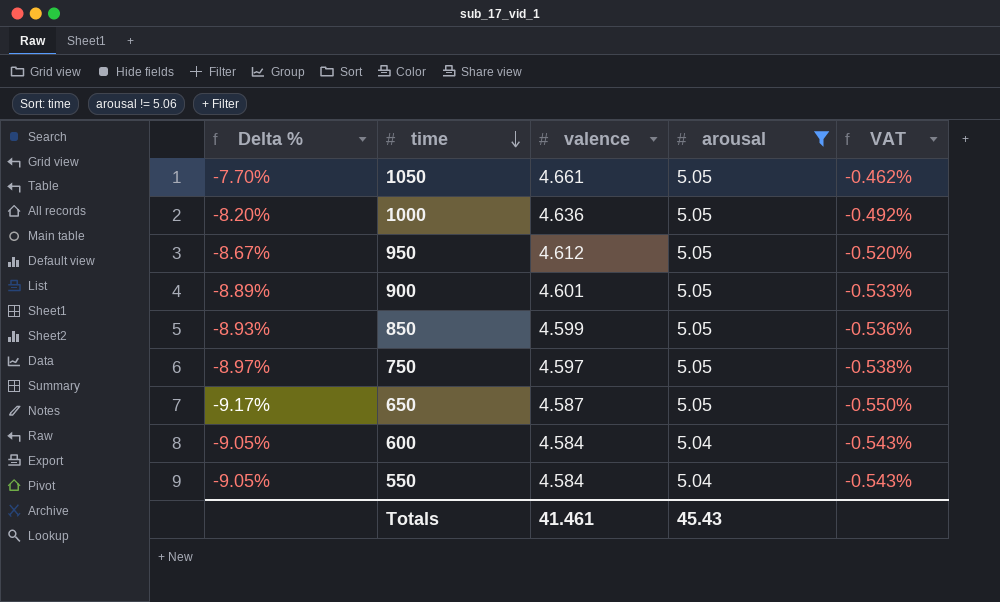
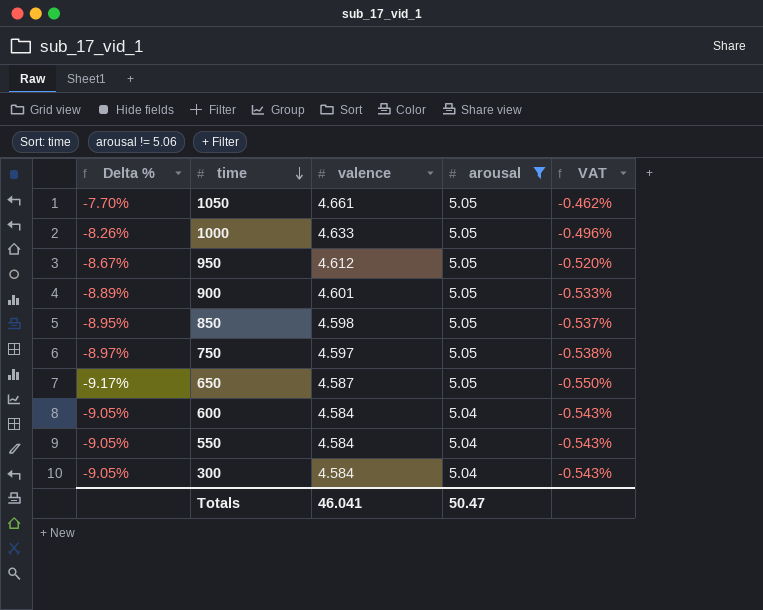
1000 | Delta %: -8.20% -> -8.26%
1000 | valence: 4.636 -> 4.633
1000 | VAT: -0.492% -> -0.496%
850 | Delta %: -8.93% -> -8.95%
850 | valence: 4.599 -> 4.598
850 | VAT: -0.536% -> -0.537%
row 300: none -> -9.05% | 4.584 | 5.04 | -0.543%
Totals | valence: 41.461 -> 46.041
Totals | arousal: 45.43 -> 50.47

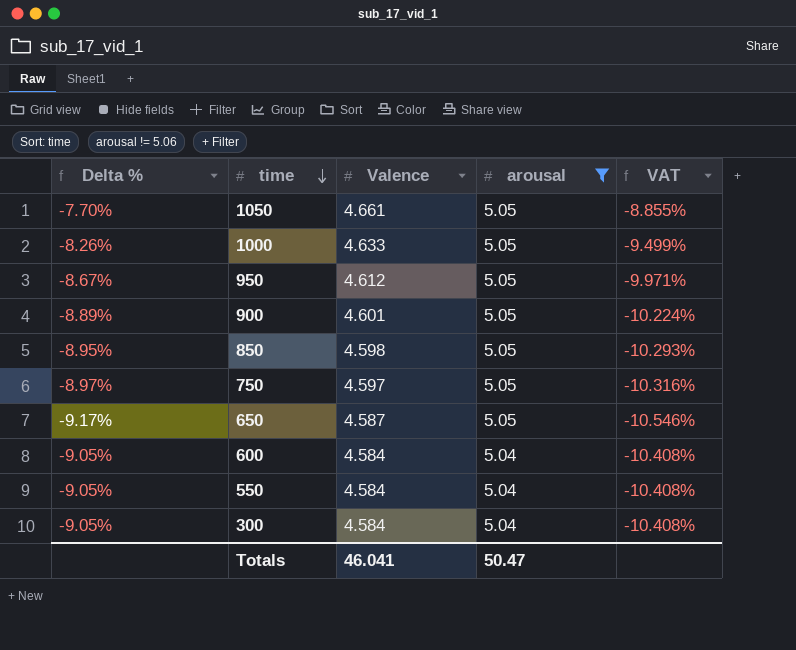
column name: valence -> Valence
column VAT | formula: [Delta %] * 0.06 -> [Delta %] * 1.15

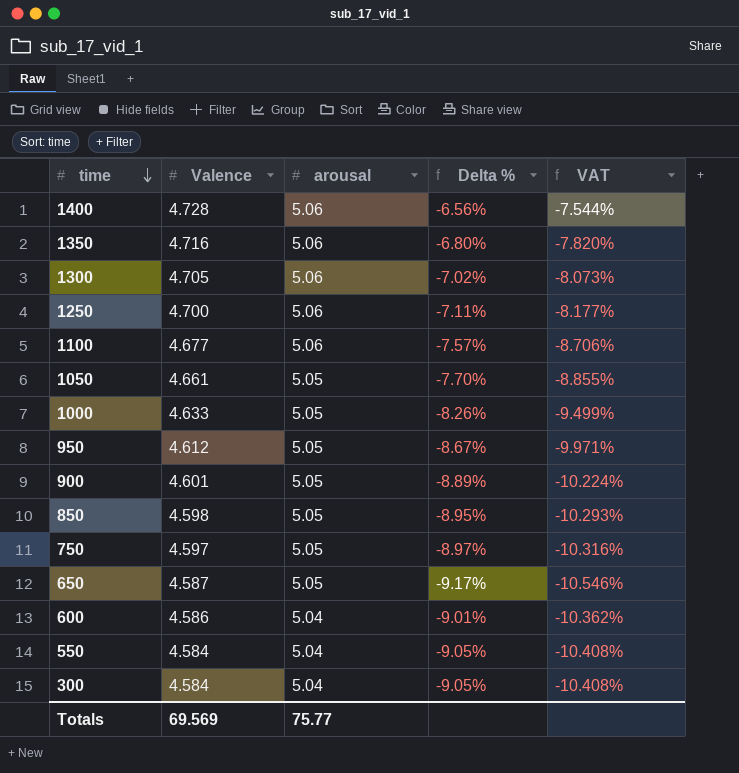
filter: arousal != 5.06 -> none
column Delta % | position: 1 -> 4
600 | Valence: 4.584 -> 4.586
600 | Delta %: -9.05% -> -9.01%
600 | VAT: -10.408% -> -10.362%
Totals | Valence: 46.041 -> 69.569
Totals | arousal: 50.47 -> 75.77

